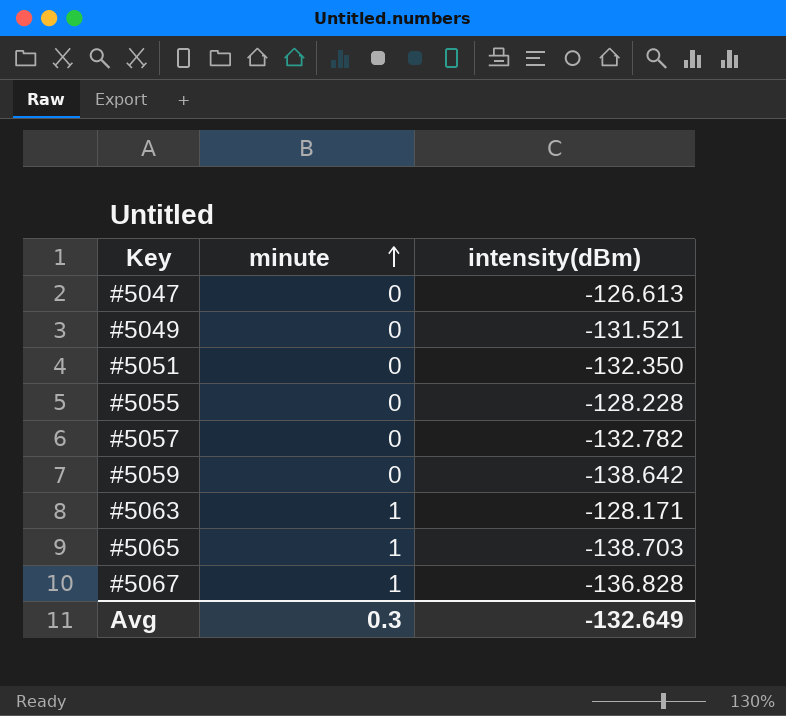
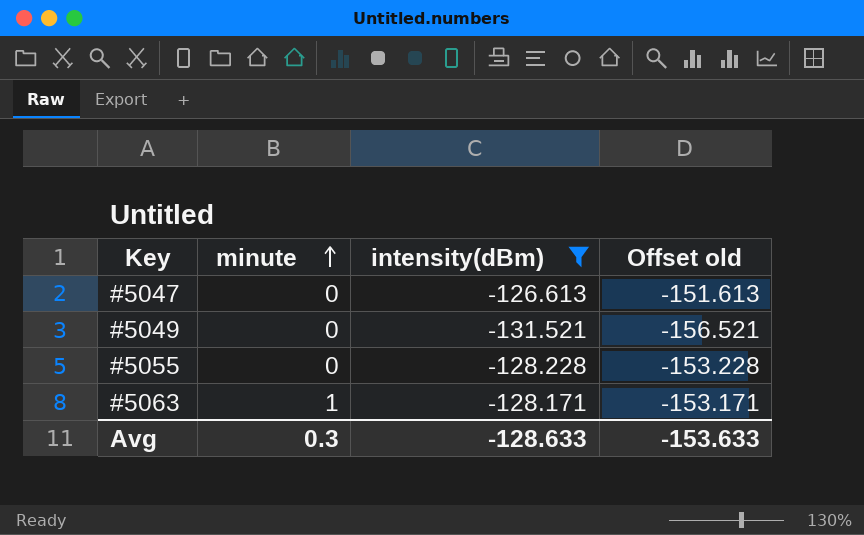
filter: none -> intensity(dBm) >= -131.521
column Offset old | formula: none -> [intensity(dBm)] - 25
Avg | intensity(dBm): -132.649 -> -128.633

